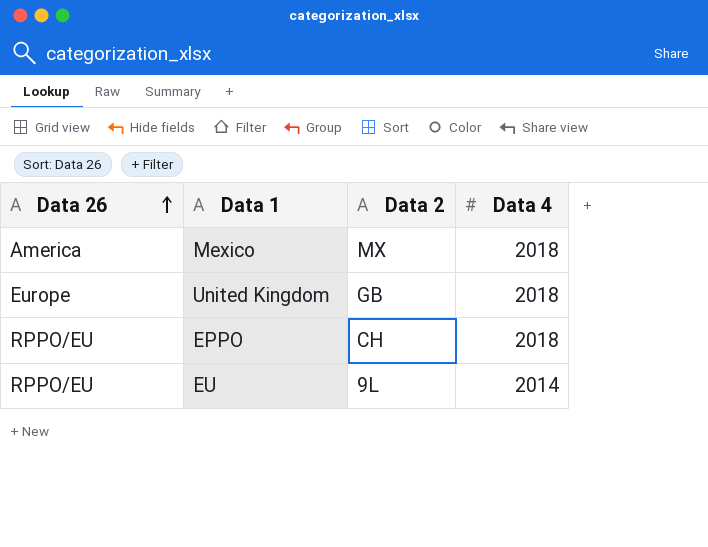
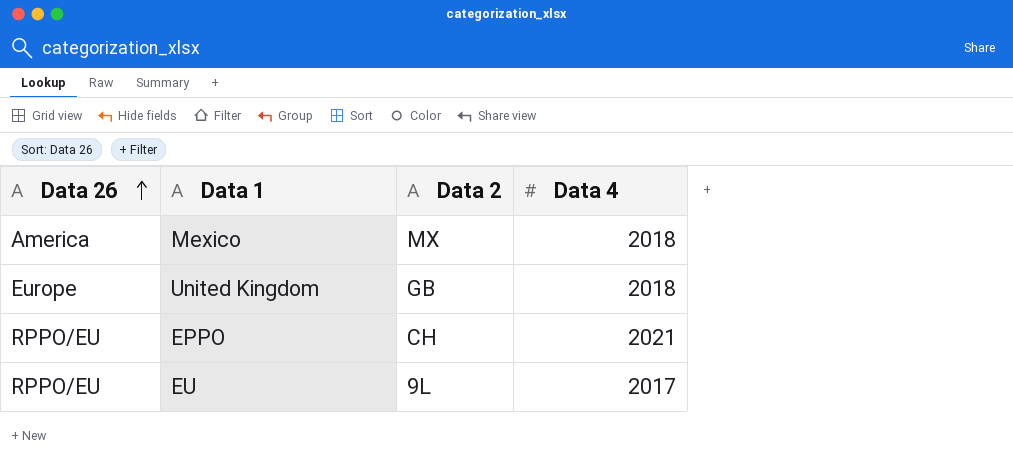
EPPO | Data 4: 2018 -> 2021
EU | Data 4: 2014 -> 2017

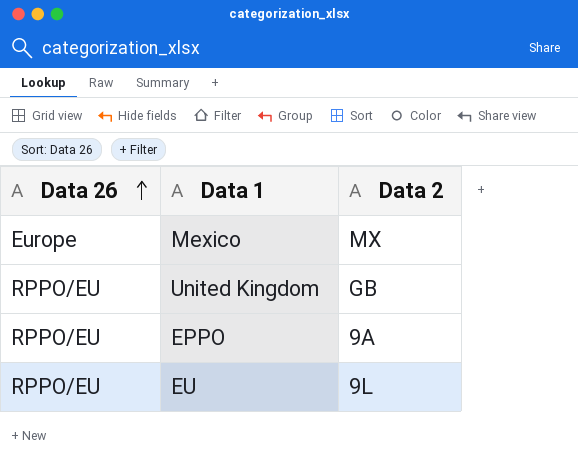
column Data 4 | position: 4 -> none
Mexico | Data 26: America -> Europe
United Kingdom | Data 26: Europe -> RPPO/EU
EPPO | Data 2: CH -> 9A

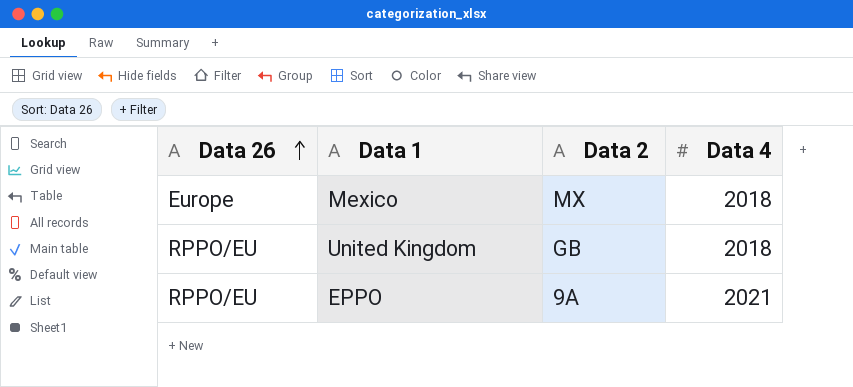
column Data 4 | position: none -> 4
row EU: RPPO/EU | 9L -> none

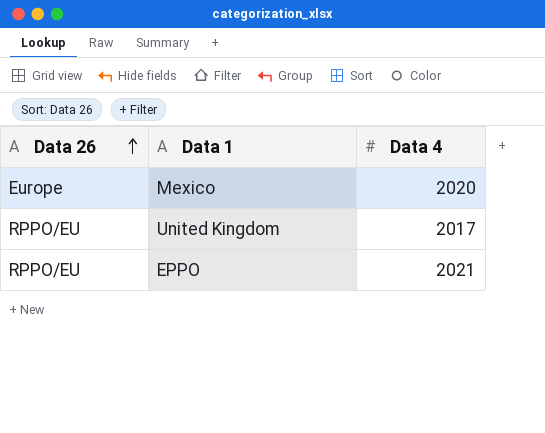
column Data 2 | position: 3 -> none
Mexico | Data 4: 2018 -> 2020
United Kingdom | Data 4: 2018 -> 2017

